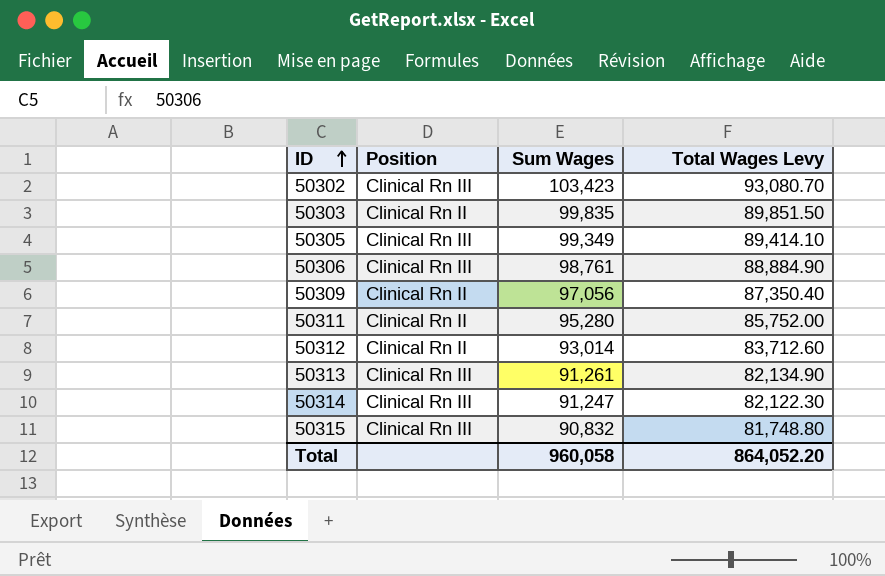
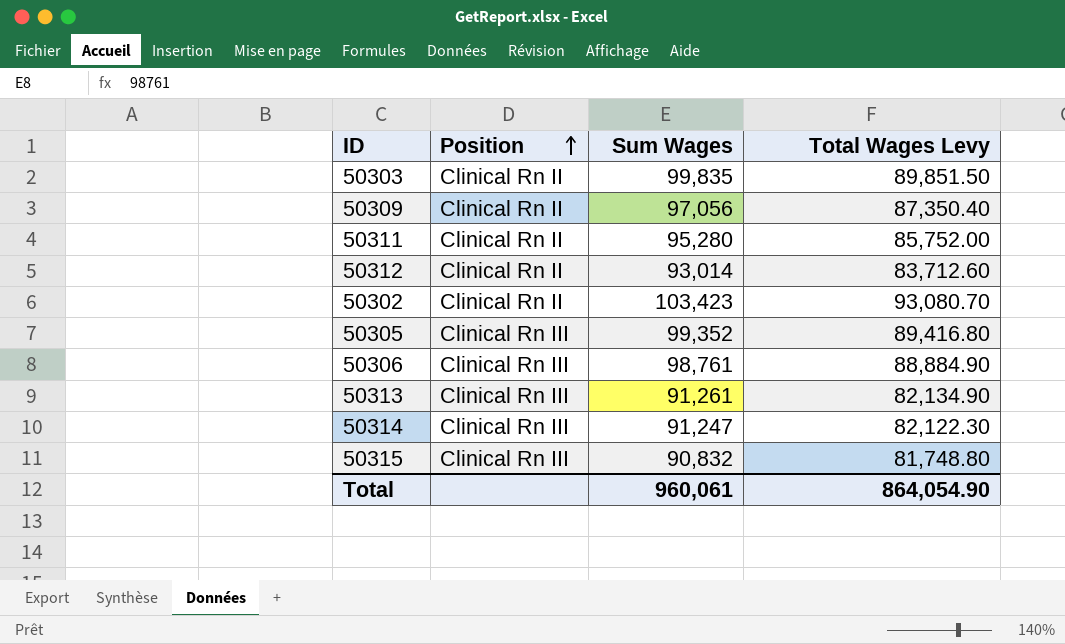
row order: ID ascending -> Position ascending
50302 | Position: Clinical Rn III -> Clinical Rn II
50305 | Sum Wages: 99,349 -> 99,352
50305 | Total Wages Levy: 89,414.10 -> 89,416.80
Total | Sum Wages: 960,058 -> 960,061
Total | Total Wages Levy: 864,052.20 -> 864,054.90

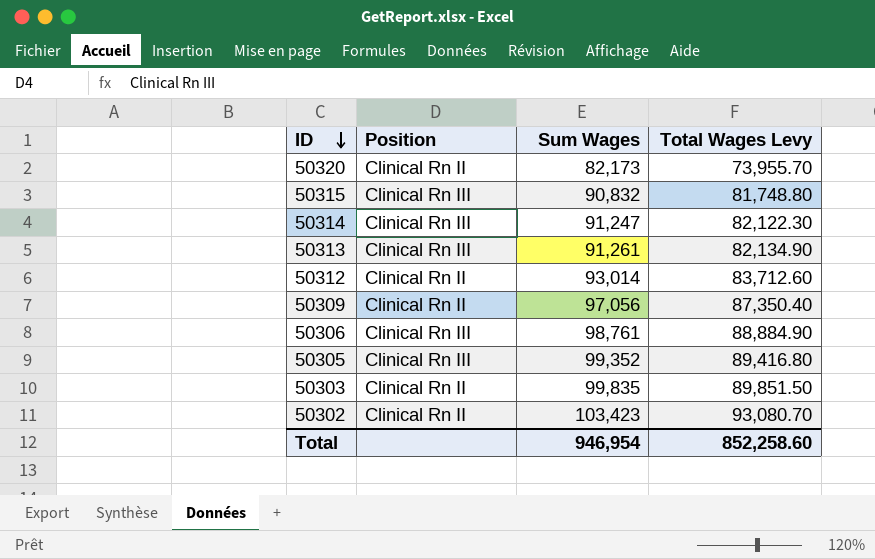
row order: Position ascending -> ID descending
row 50311: Clinical Rn II | 95,280 | 85,752.00 -> none
row 50320: none -> Clinical Rn II | 82,173 | 73,955.70
Total | Sum Wages: 960,061 -> 946,954
Total | Total Wages Levy: 864,054.90 -> 852,258.60

